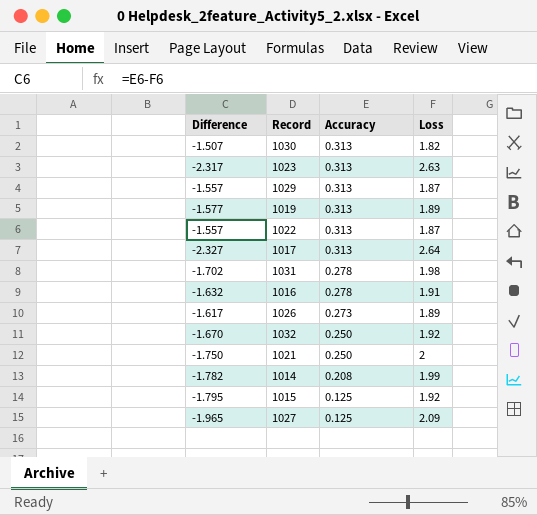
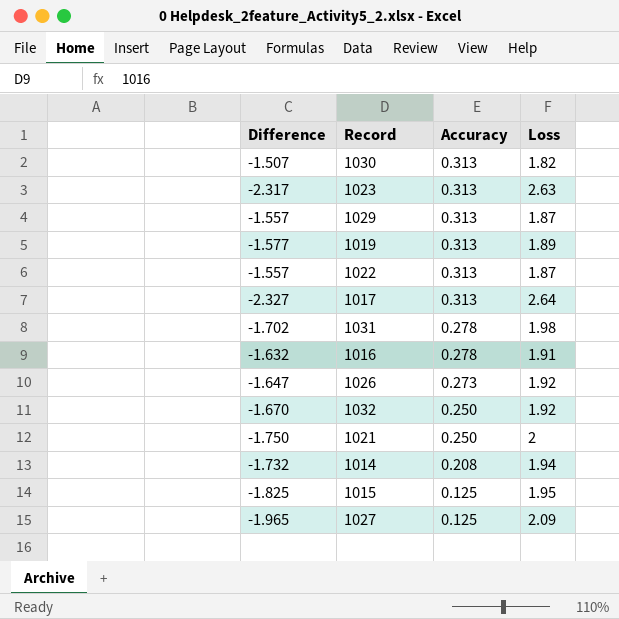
1026 | Difference: -1.617 -> -1.647
1026 | Loss: 1.89 -> 1.92
1014 | Difference: -1.782 -> -1.732
1014 | Loss: 1.99 -> 1.94
1015 | Difference: -1.795 -> -1.825
1015 | Loss: 1.92 -> 1.95

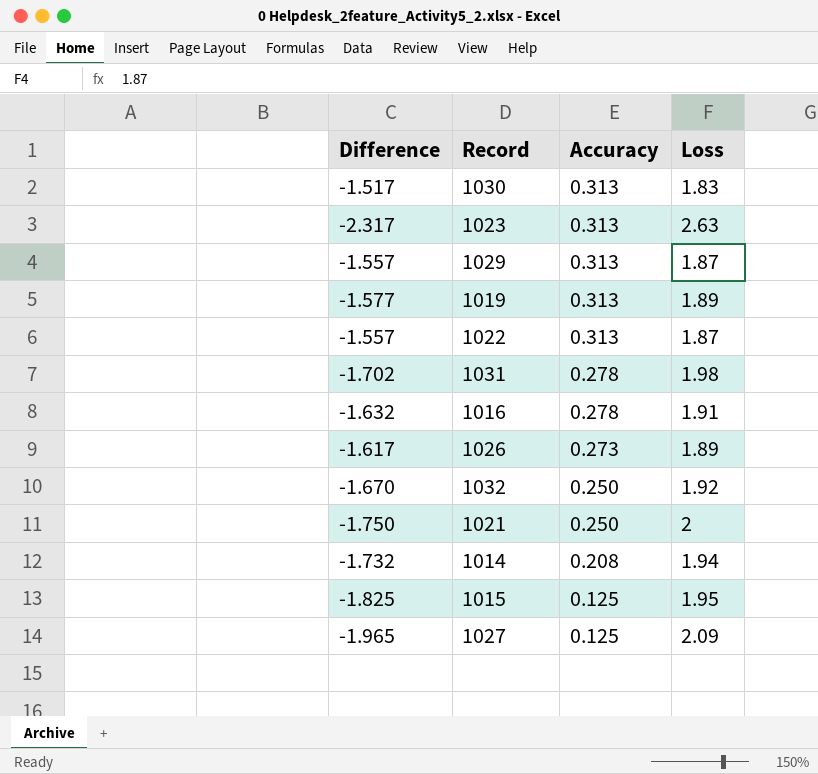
row 1017: -2.327 | 0.313 | 2.64 -> none
1030 | Difference: -1.507 -> -1.517
1030 | Loss: 1.82 -> 1.83
1026 | Difference: -1.647 -> -1.617
1026 | Loss: 1.92 -> 1.89

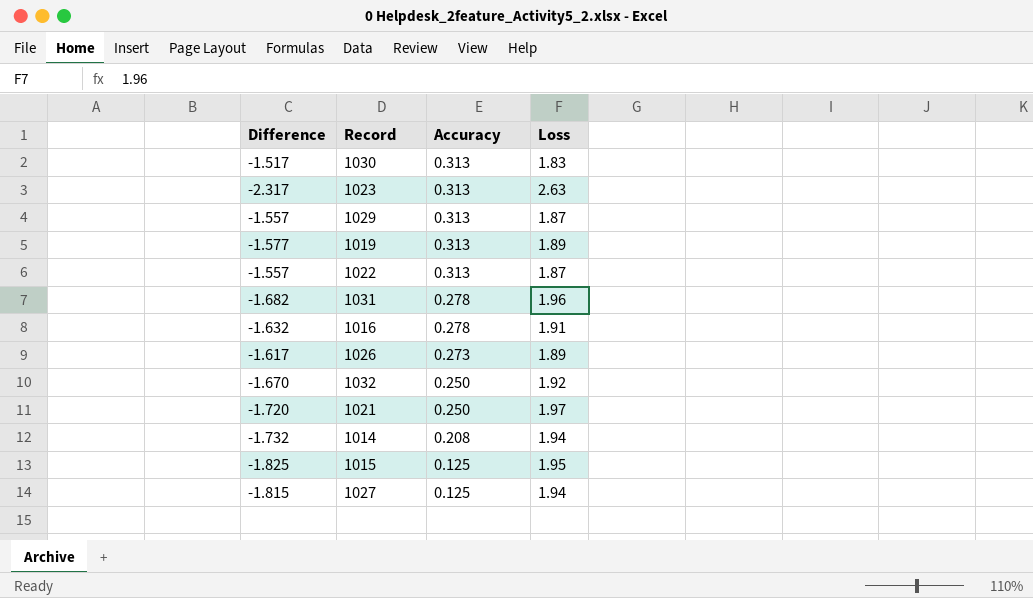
1031 | Difference: -1.702 -> -1.682
1031 | Loss: 1.98 -> 1.96
1021 | Difference: -1.750 -> -1.720
1021 | Loss: 2 -> 1.97
1027 | Difference: -1.965 -> -1.815
1027 | Loss: 2.09 -> 1.94

